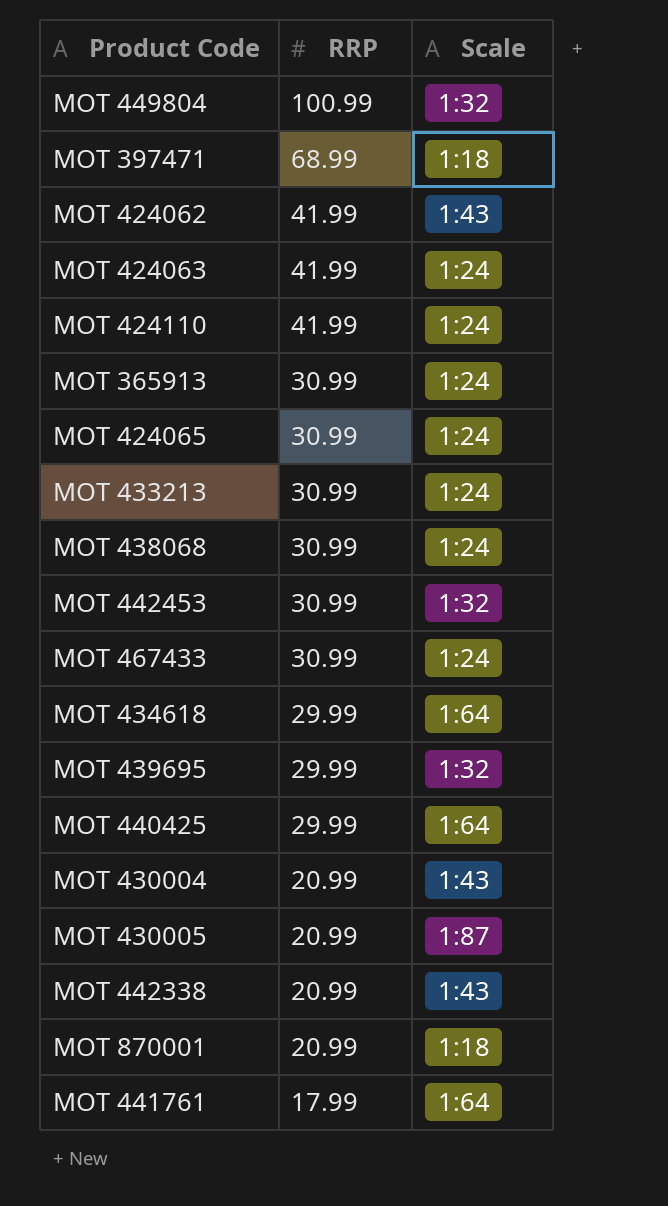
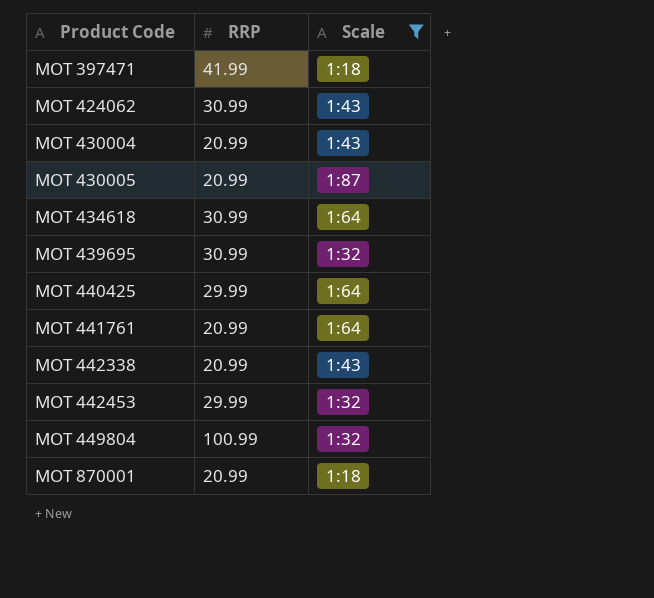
filter: none -> Scale != 1:24
row order: RRP descending -> Product Code ascending
MOT 397471 | RRP: 68.99 -> 41.99
MOT 424062 | RRP: 41.99 -> 30.99
MOT 434618 | RRP: 29.99 -> 30.99
MOT 439695 | RRP: 29.99 -> 30.99
MOT 441761 | RRP: 17.99 -> 20.99
MOT 442453 | RRP: 30.99 -> 29.99

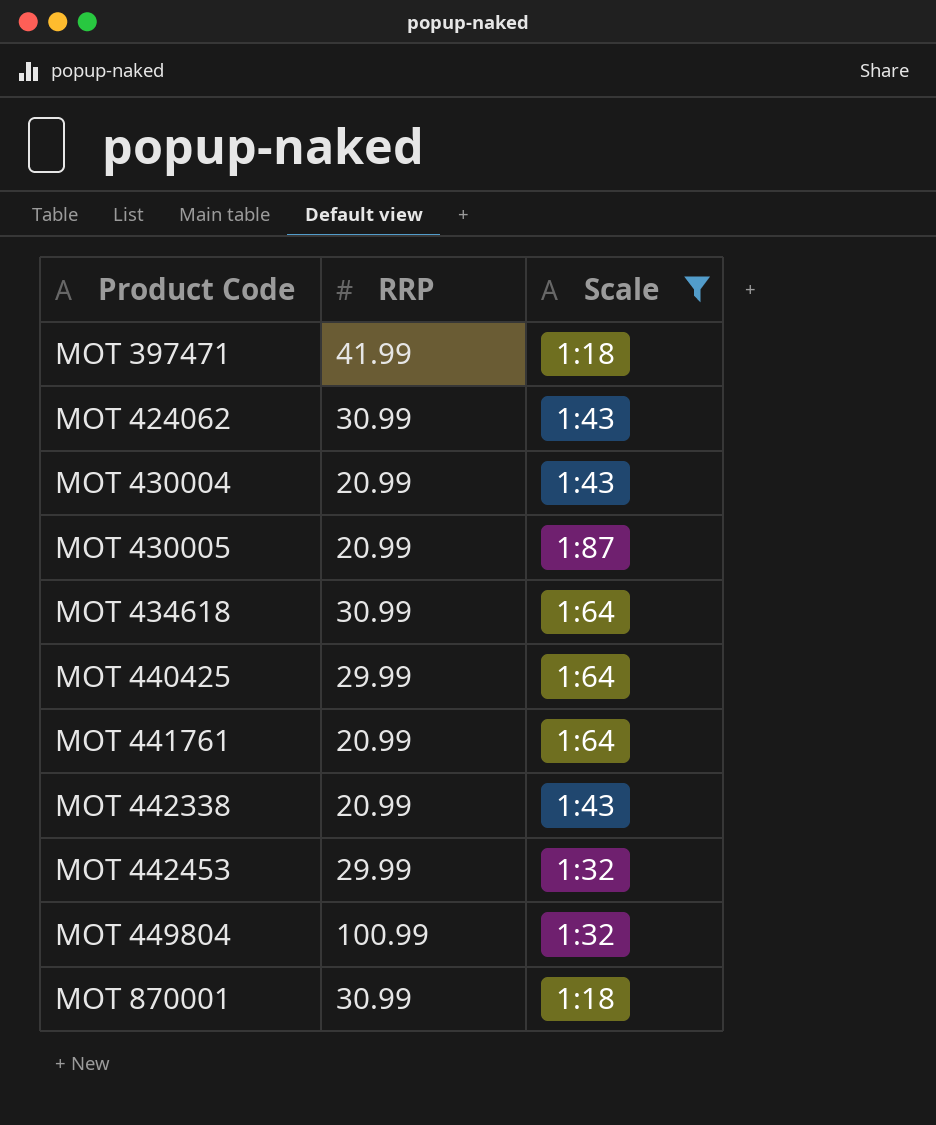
row MOT 439695: 30.99 | 1:32 -> none
MOT 870001 | RRP: 20.99 -> 30.99

